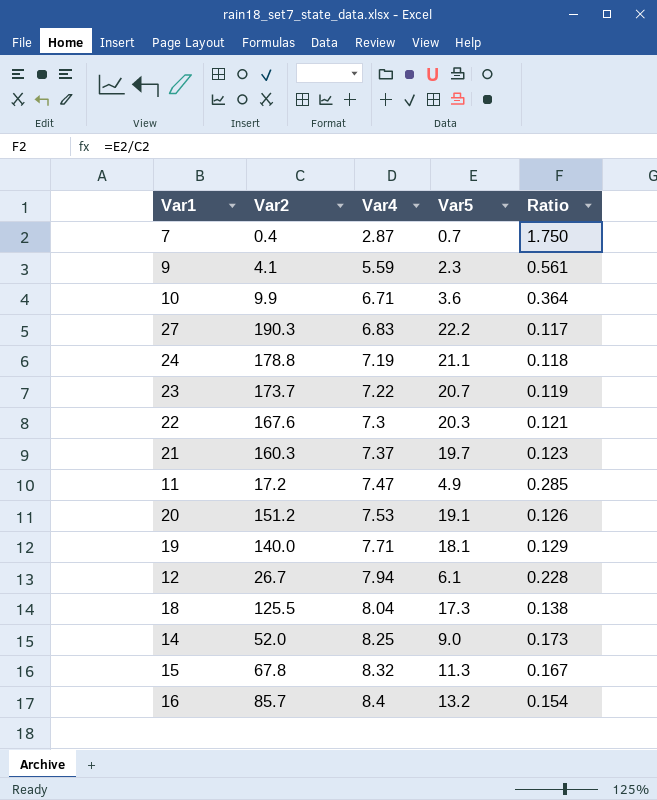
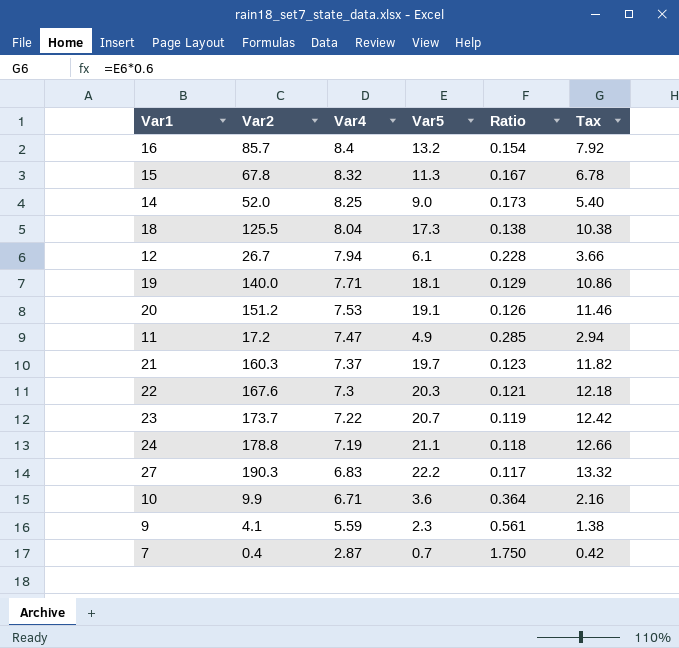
row order: Var4 ascending -> Var4 descending
column Tax | formula: none -> [Var5] * 0.6

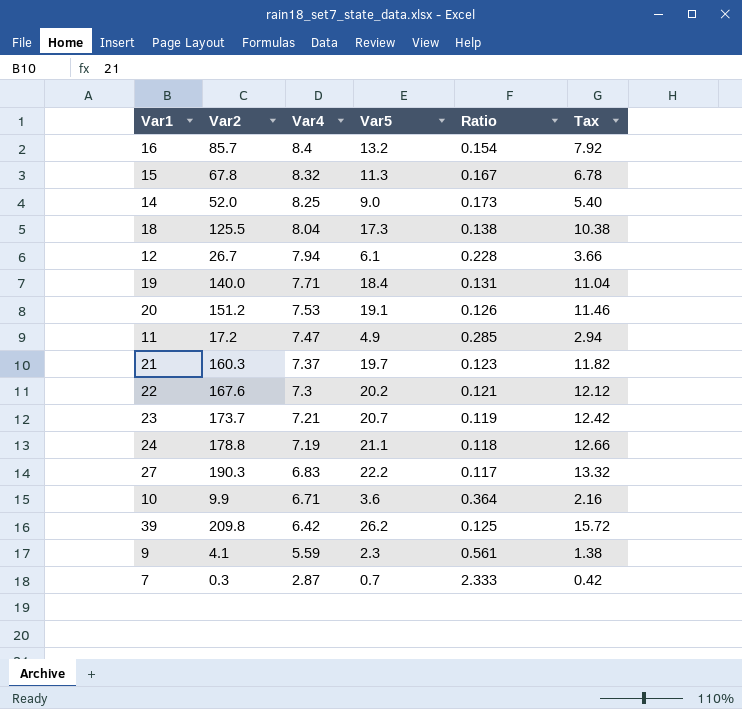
19 | Var5: 18.1 -> 18.4
19 | Ratio: 0.129 -> 0.131
19 | Tax: 10.86 -> 11.04
22 | Var5: 20.3 -> 20.2
22 | Tax: 12.18 -> 12.12
23 | Var4: 7.22 -> 7.21
row 39: none -> 209.8 | 6.42 | 26.2 | 0.125 | 15.72
7 | Var2: 0.4 -> 0.3
7 | Ratio: 1.750 -> 2.333

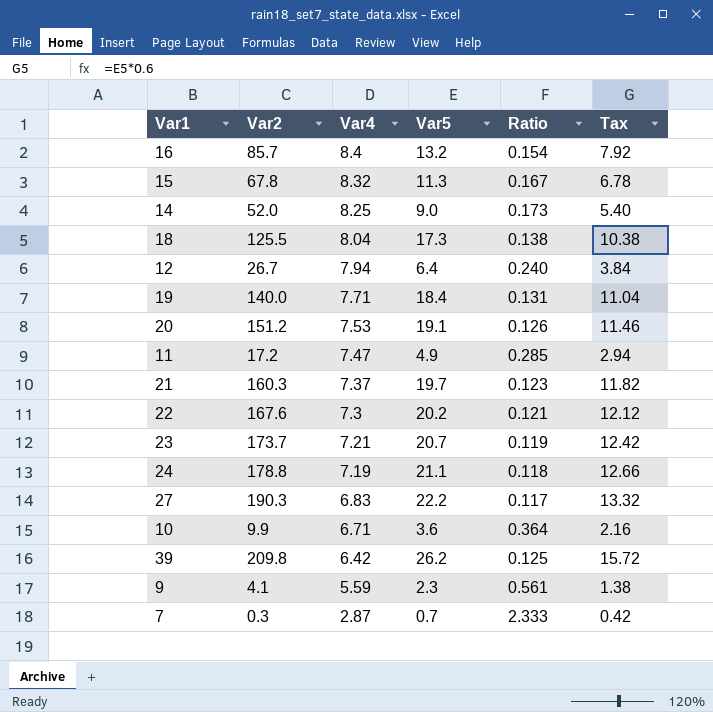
12 | Var5: 6.1 -> 6.4
12 | Ratio: 0.228 -> 0.240
12 | Tax: 3.66 -> 3.84

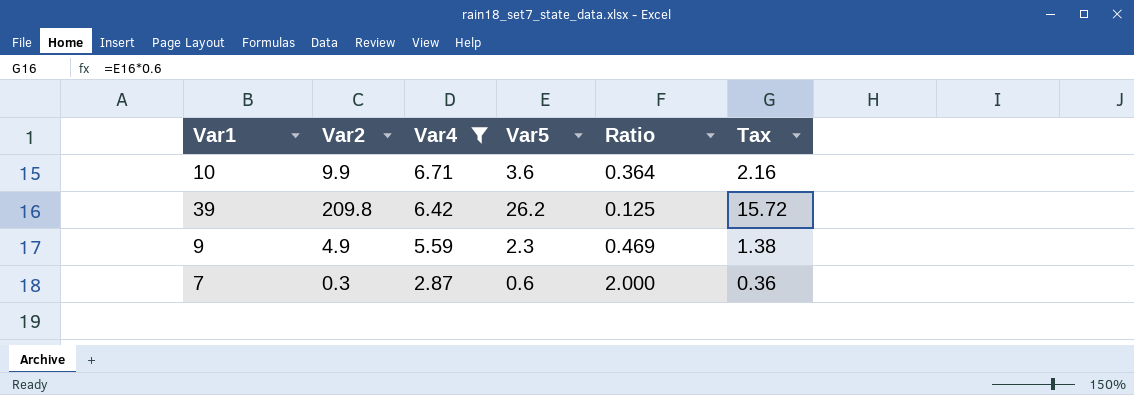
filter: none -> Var4 <= 6.71
9 | Var2: 4.1 -> 4.9
9 | Ratio: 0.561 -> 0.469
7 | Var5: 0.7 -> 0.6
7 | Ratio: 2.333 -> 2.000
7 | Tax: 0.42 -> 0.36

